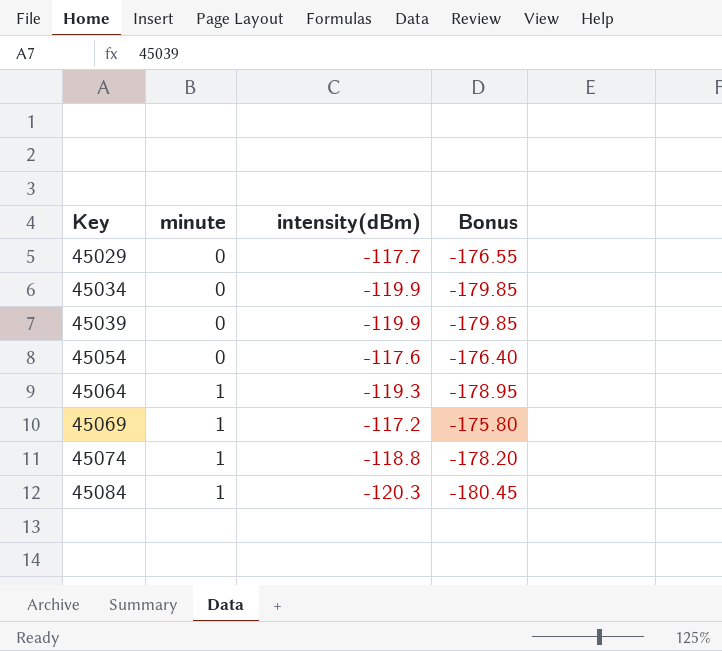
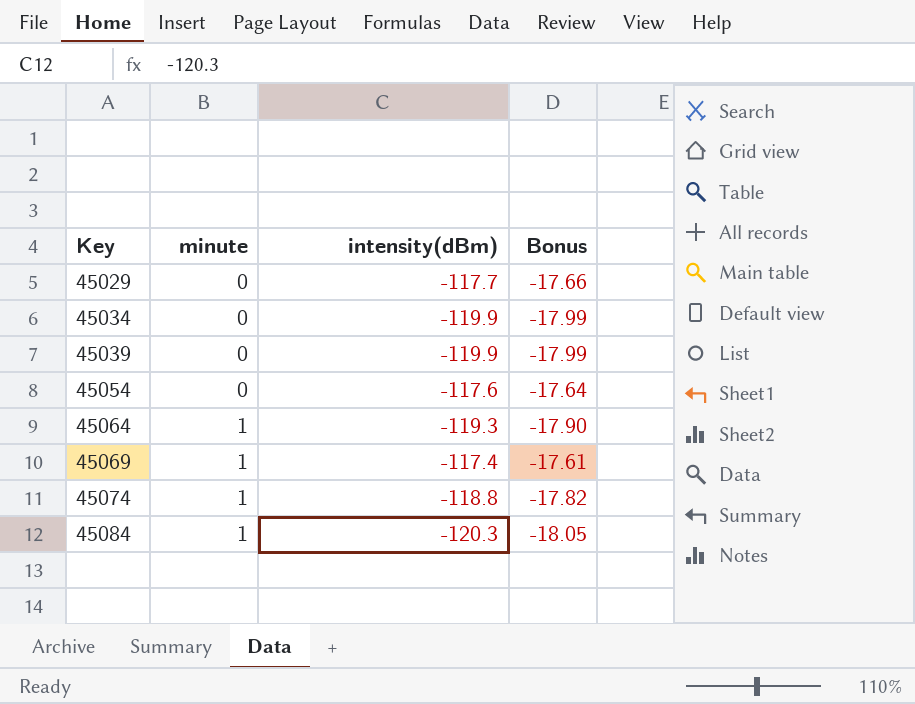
column Bonus | formula: [intensity(dBm)] * 1.5 -> [intensity(dBm)] * 0.15
45069 | intensity(dBm): -117.2 -> -117.4

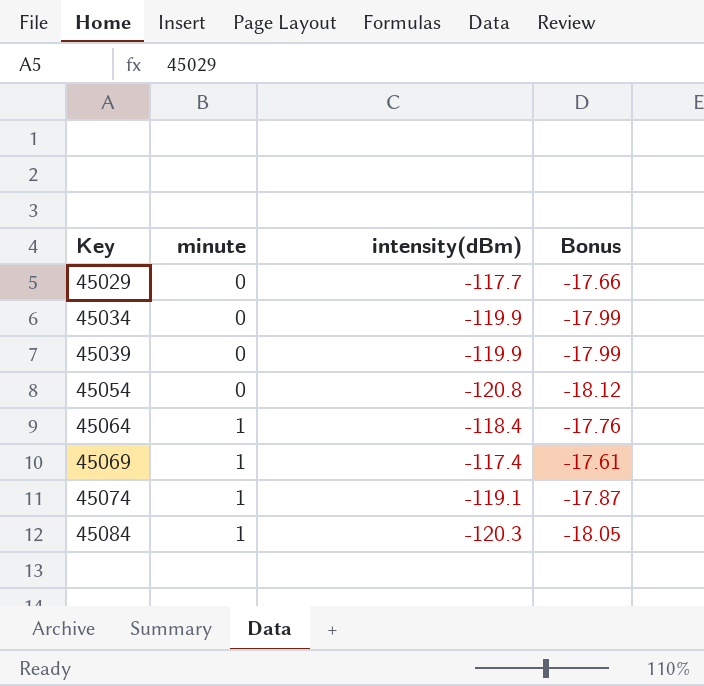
45054 | intensity(dBm): -117.6 -> -120.8
45054 | Bonus: -17.64 -> -18.12
45064 | intensity(dBm): -119.3 -> -118.4
45064 | Bonus: -17.90 -> -17.76
45074 | intensity(dBm): -118.8 -> -119.1
45074 | Bonus: -17.82 -> -17.87

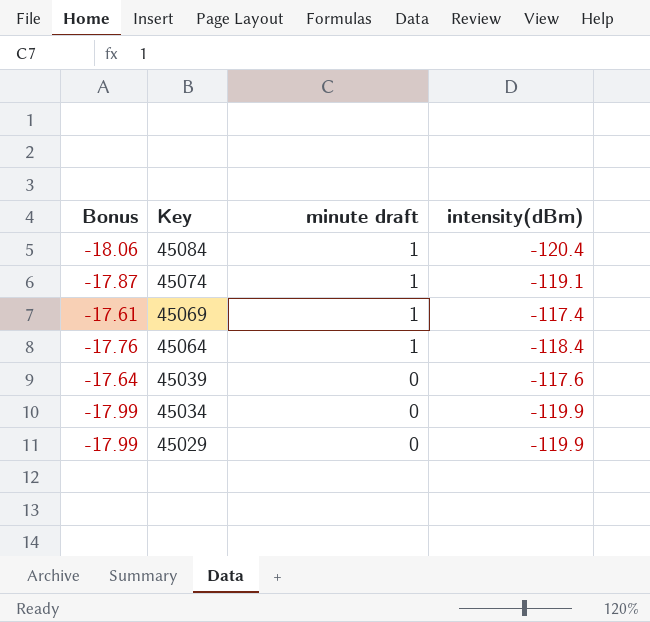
row order: Key ascending -> Key descending
column Bonus | position: 4 -> 1
column name: minute -> minute draft
row 45054: 0 | -120.8 | -18.12 -> none
45084 | Bonus: -18.05 -> -18.06
45084 | intensity(dBm): -120.3 -> -120.4
45039 | Bonus: -17.99 -> -17.64
45039 | intensity(dBm): -119.9 -> -117.6
45029 | Bonus: -17.66 -> -17.99
45029 | intensity(dBm): -117.7 -> -119.9

